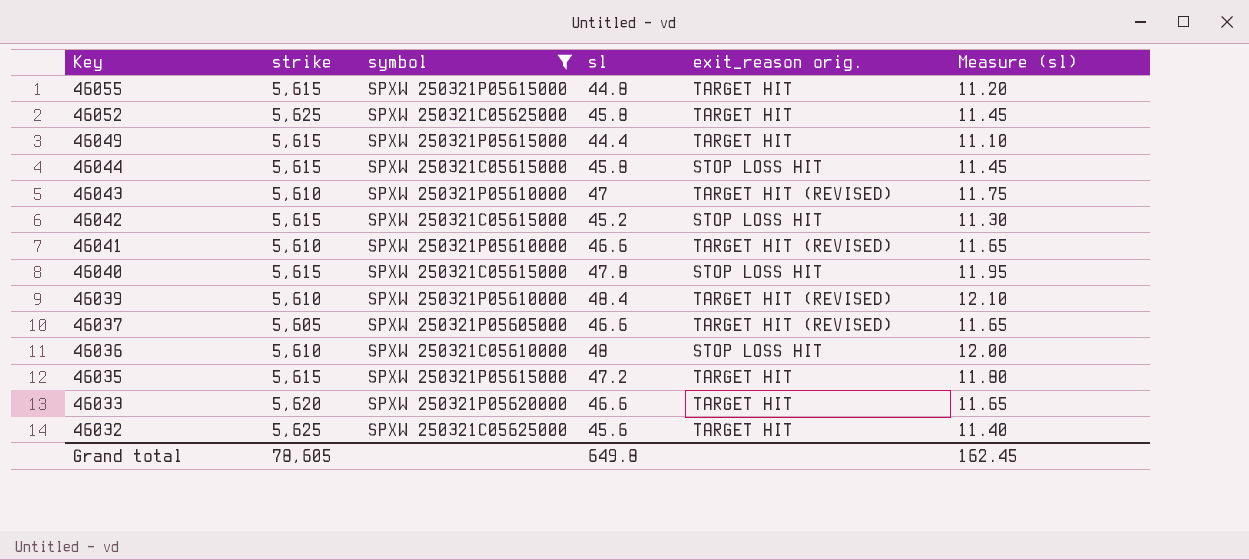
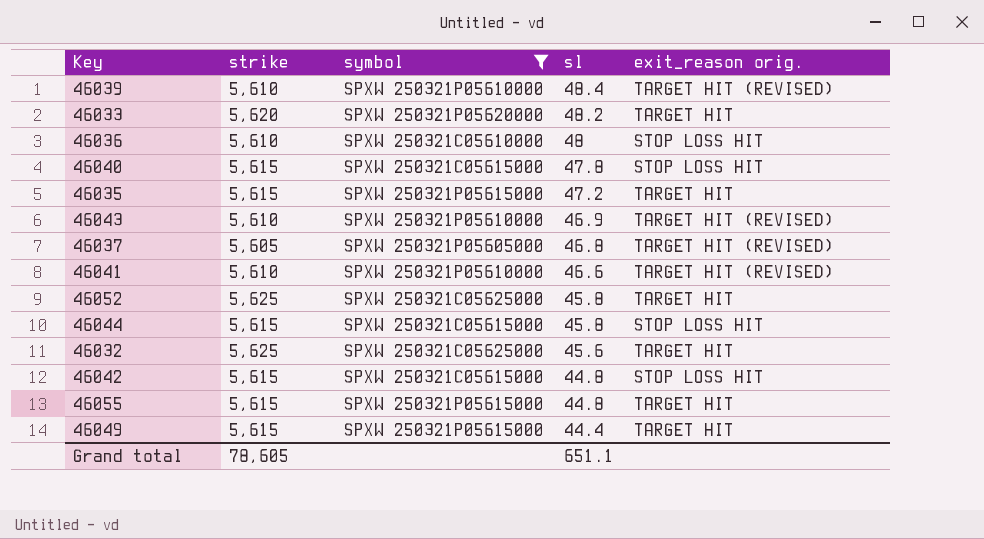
row order: Key descending -> sl descending
column Measure (sl) | formula: [sl] * 0.25 -> none
46033 | sl: 46.6 -> 48.2
46043 | sl: 47 -> 46.9
46037 | sl: 46.6 -> 46.8
46042 | sl: 45.2 -> 44.8
Grand total | sl: 649.8 -> 651.1

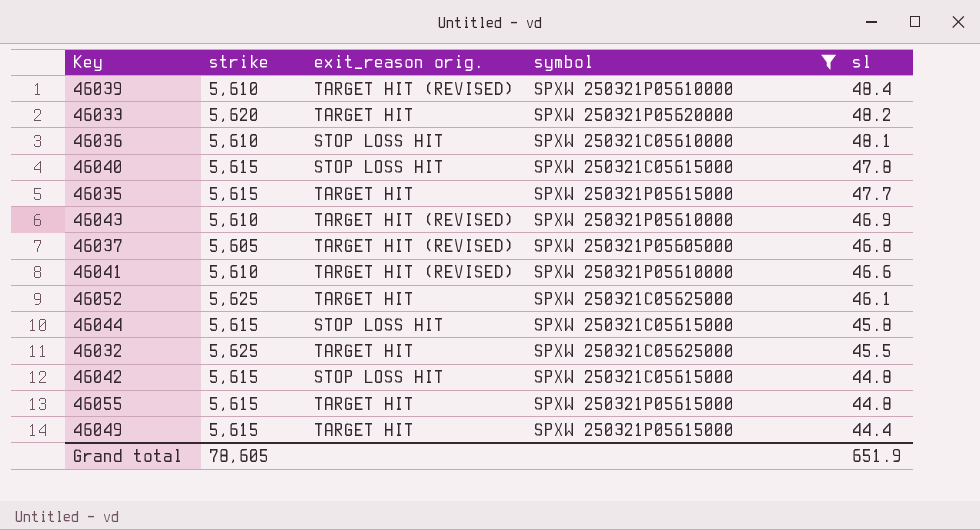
column exit_reason orig. | position: 5 -> 3
46036 | sl: 48 -> 48.1
46035 | sl: 47.2 -> 47.7
46052 | sl: 45.8 -> 46.1
46032 | sl: 45.6 -> 45.5
Grand total | sl: 651.1 -> 651.9

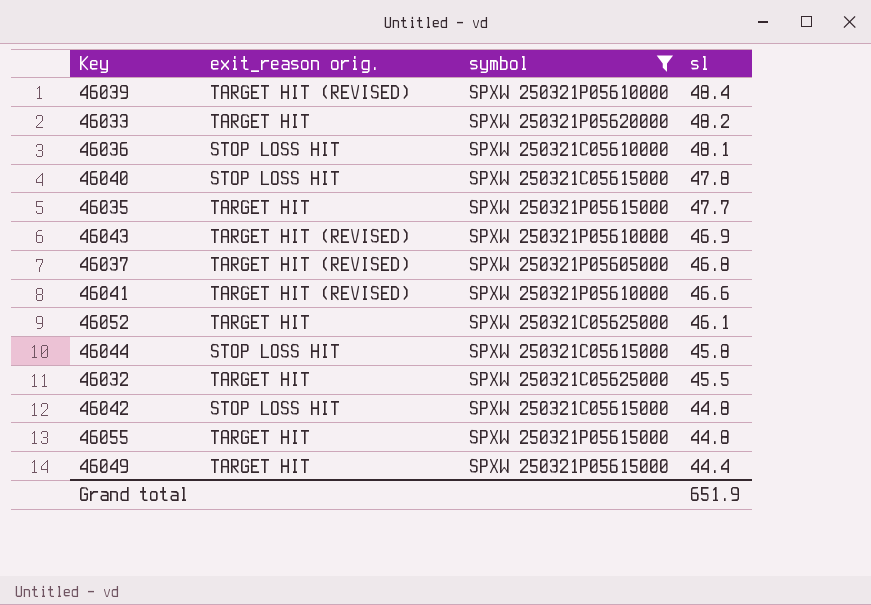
column strike | position: 2 -> none

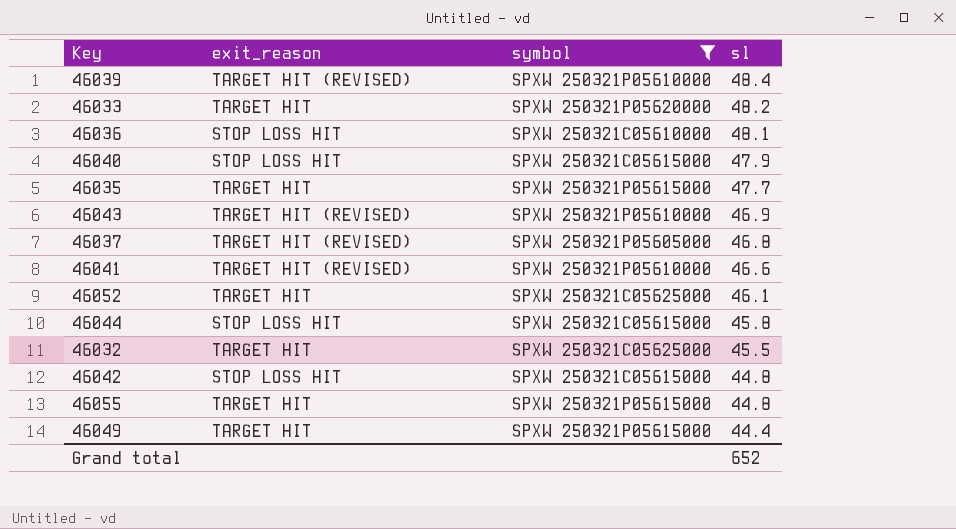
column name: exit_reason orig. -> exit_reason
46040 | sl: 47.8 -> 47.9
Grand total | sl: 651.9 -> 652

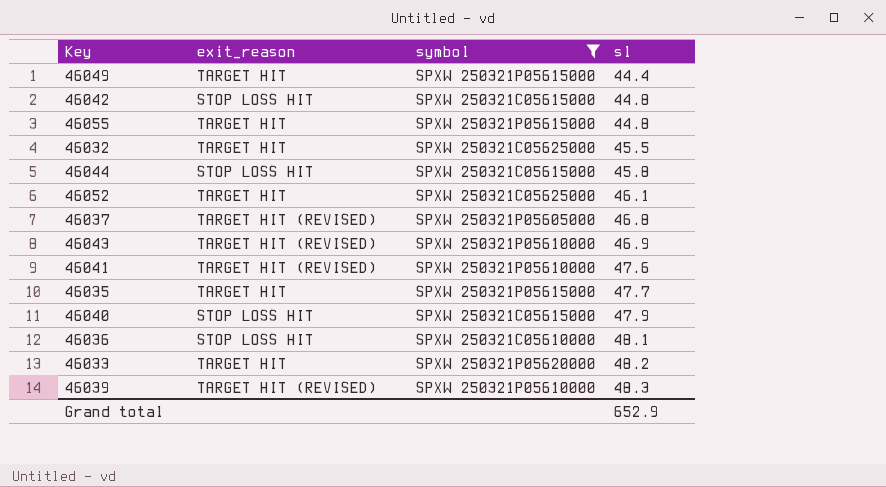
row order: sl descending -> sl ascending
46041 | sl: 46.6 -> 47.6
46039 | sl: 48.4 -> 48.3
Grand total | sl: 652 -> 652.9

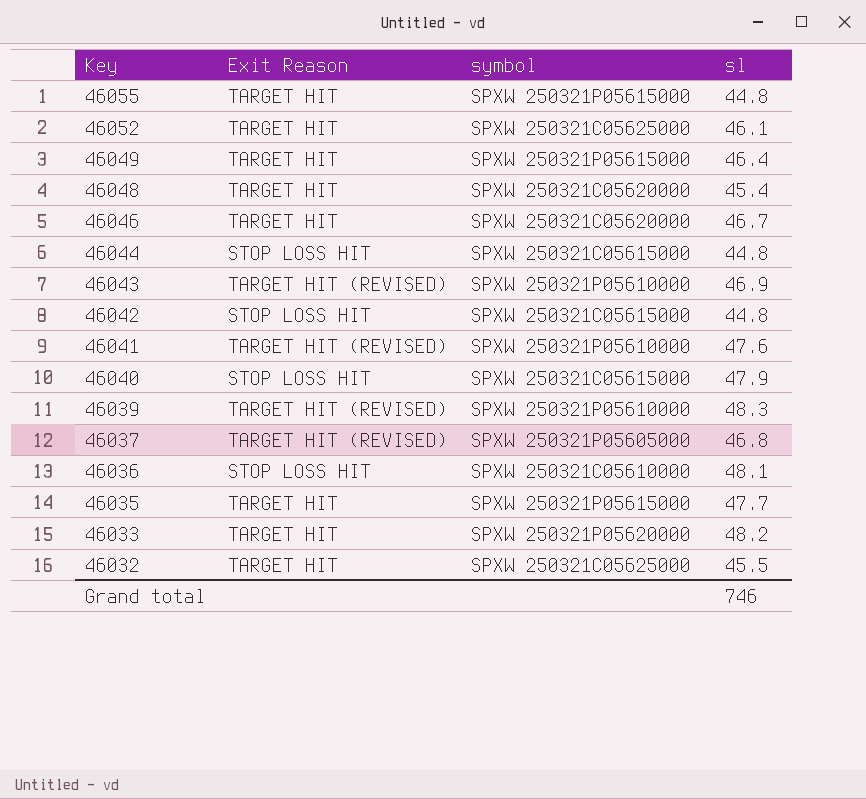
filter: symbol != SPXW 250321C05620000 -> none
row order: sl ascending -> Key descending
column name: exit_reason -> Exit Reason
46049 | sl: 44.4 -> 46.4
46044 | sl: 45.8 -> 44.8
Grand total | sl: 652.9 -> 746

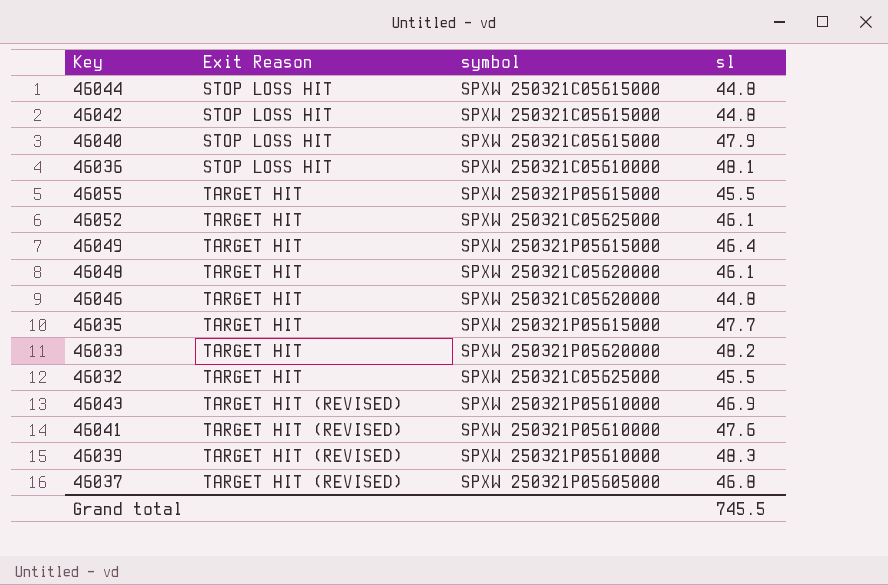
row order: Key descending -> Exit Reason ascending
46055 | sl: 44.8 -> 45.5
46048 | sl: 45.4 -> 46.1
46046 | sl: 46.7 -> 44.8
Grand total | sl: 746 -> 745.5

